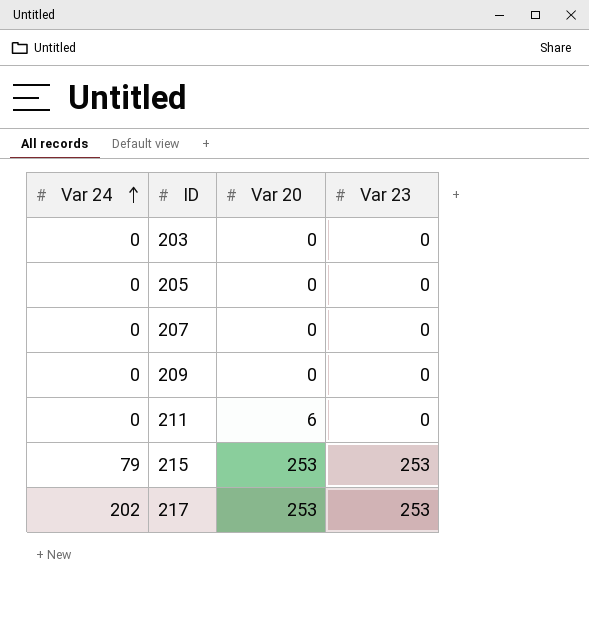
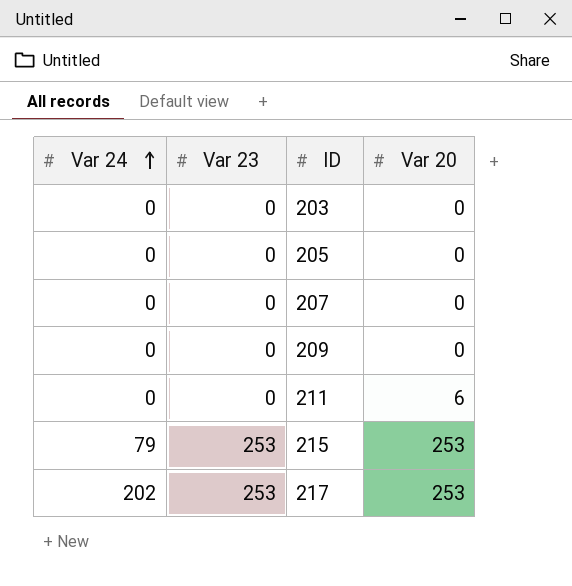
column Var 23 | position: 4 -> 2

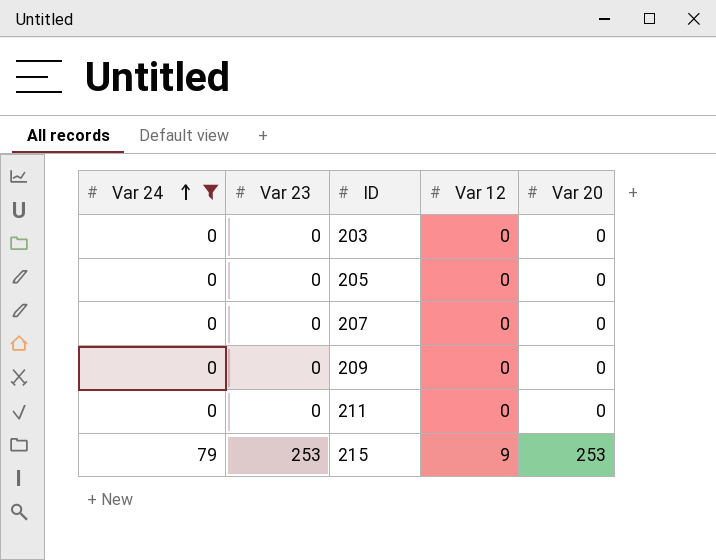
filter: none -> Var 24 != 202
column Var 12 | position: none -> 4
211 | Var 20: 6 -> 0

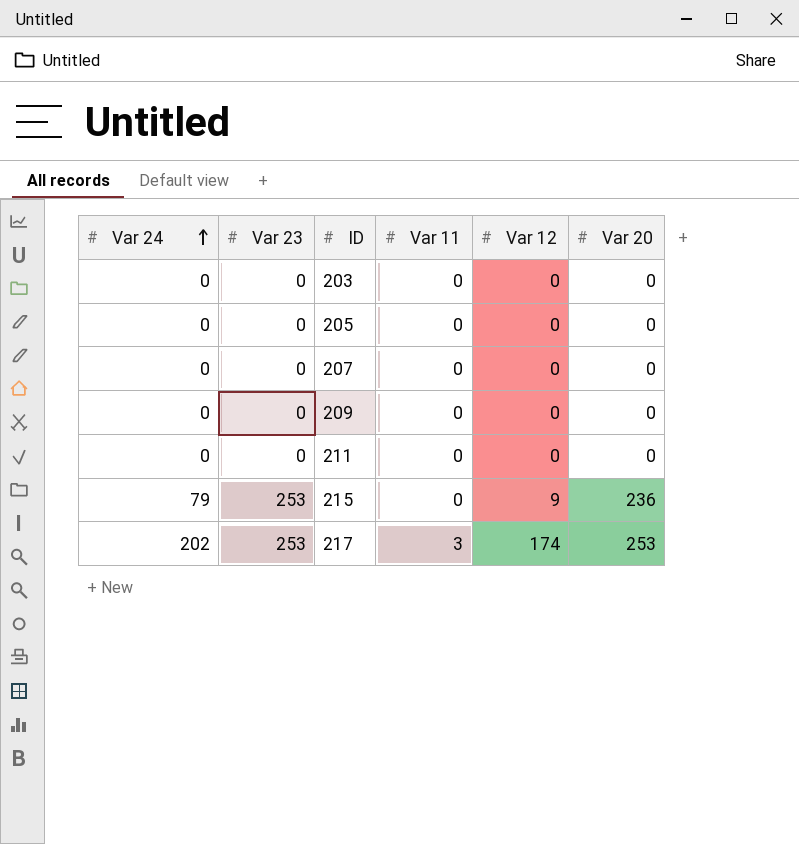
filter: Var 24 != 202 -> none
column Var 11 | position: none -> 4
215 | Var 20: 253 -> 236

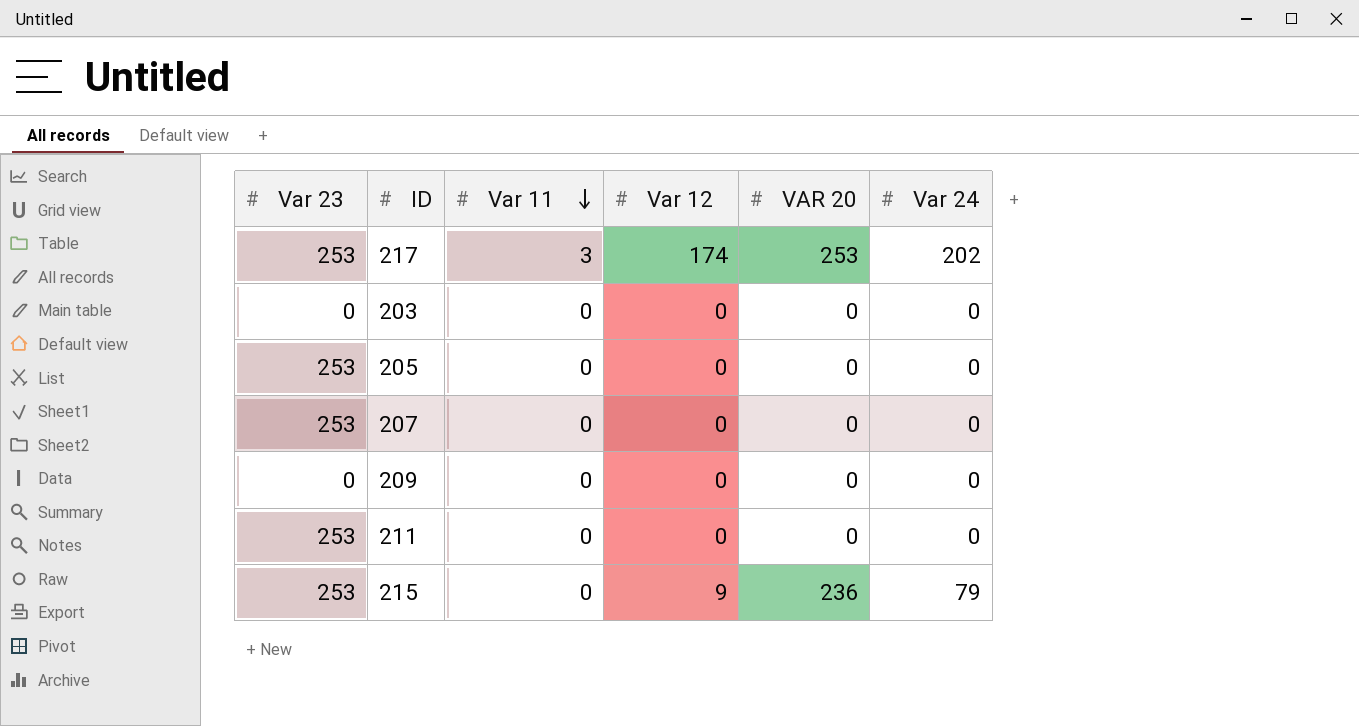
row order: Var 24 ascending -> Var 11 descending
column name: Var 20 -> VAR 20
column Var 24 | position: 1 -> 6
205 | Var 23: 0 -> 253
207 | Var 23: 0 -> 253
211 | Var 23: 0 -> 253

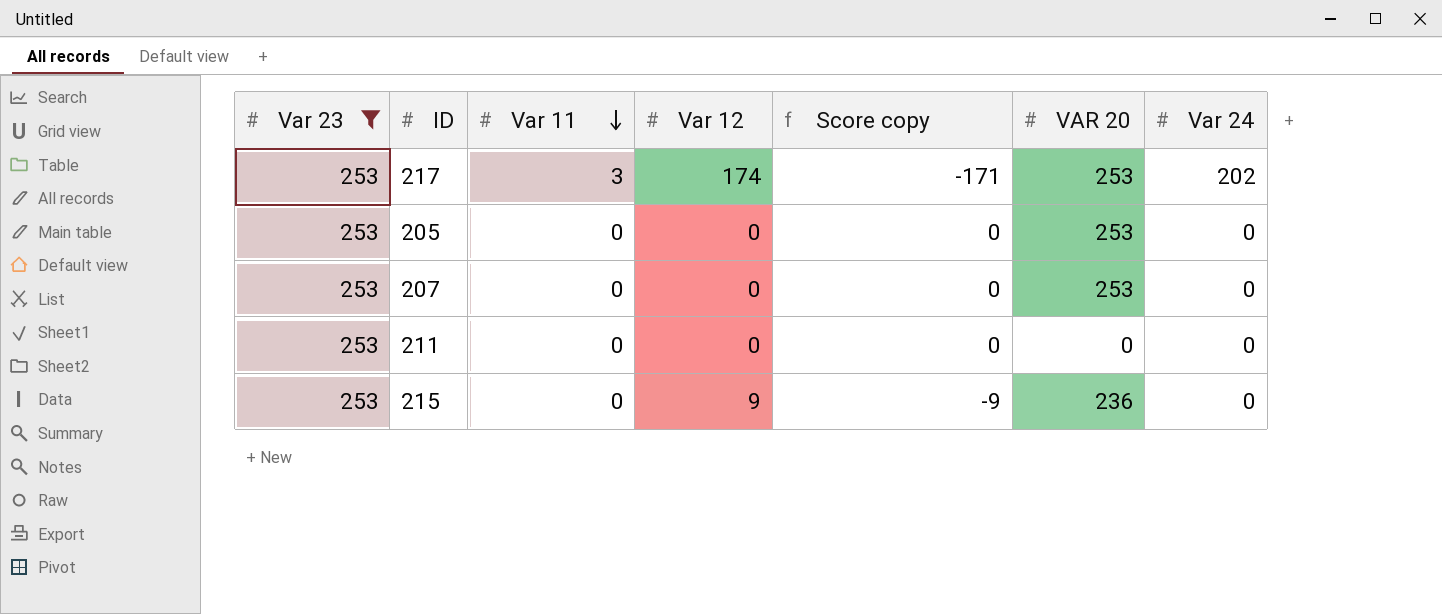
filter: none -> Var 23 = 253
column Score copy | formula: none -> [Var 11] - [Var 12]
205 | VAR 20: 0 -> 253
207 | VAR 20: 0 -> 253
215 | Var 24: 79 -> 0

